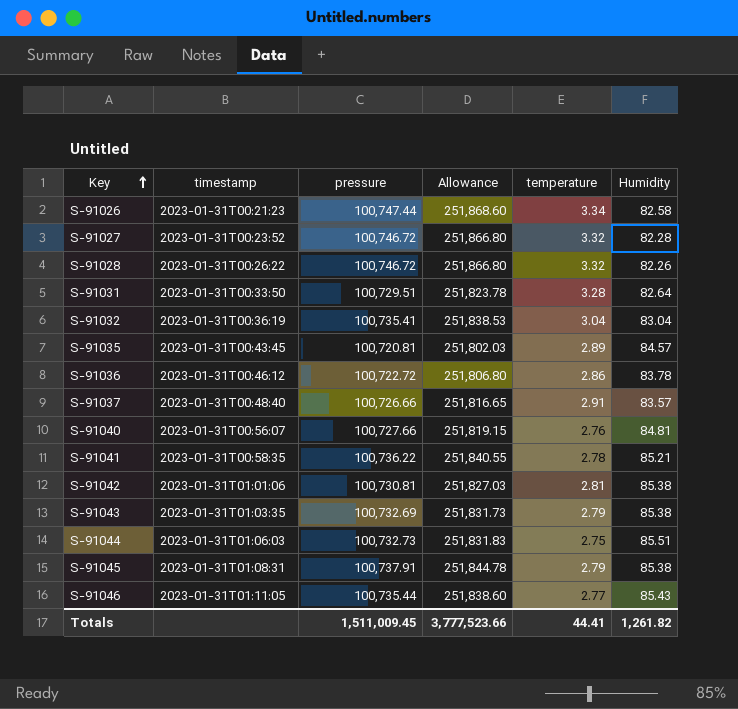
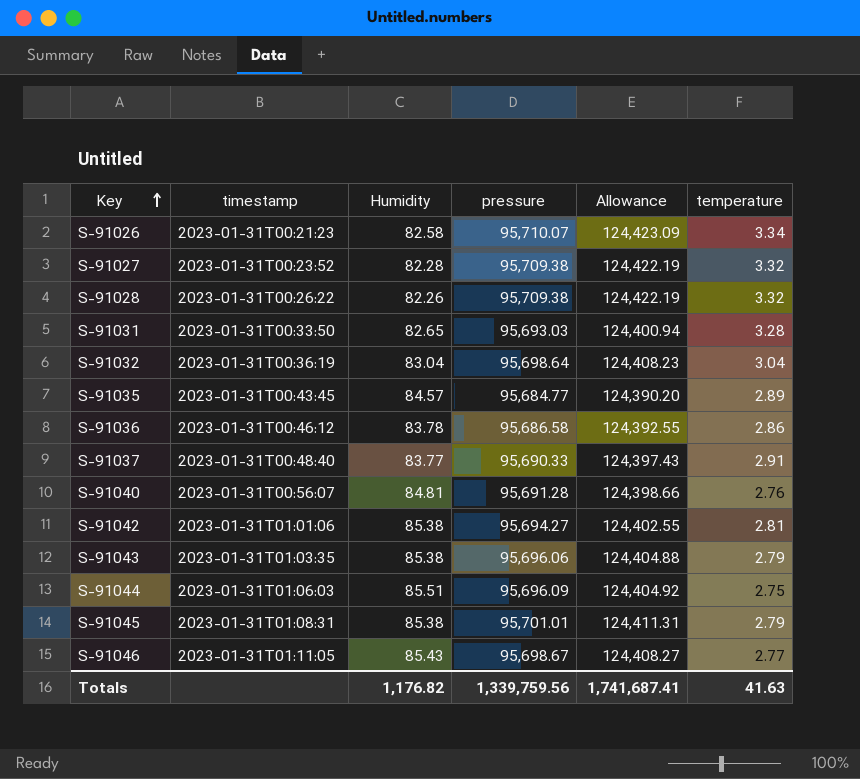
column Humidity | position: 6 -> 3
column Allowance | formula: [pressure] * 2.5 -> [pressure] * 1.3
row S-91041: 2023-01-31T00:58:35 | 100,736.22 | 251,840.55 | 2.78 | 85.21 -> none
S-91026 | pressure: 100,747.44 -> 95,710.07
S-91027 | pressure: 100,746.72 -> 95,709.38
S-91028 | pressure: 100,746.72 -> 95,709.38
S-91031 | Humidity: 82.64 -> 82.65
S-91031 | pressure: 100,729.51 -> 95,693.03
S-91032 | pressure: 100,735.41 -> 95,698.64
S-91035 | pressure: 100,720.81 -> 95,684.77
S-91036 | pressure: 100,722.72 -> 95,686.58
S-91037 | Humidity: 83.57 -> 83.77
S-91037 | pressure: 100,726.66 -> 95,690.33
S-91040 | pressure: 100,727.66 -> 95,691.28
S-91042 | pressure: 100,730.81 -> 95,694.27
S-91043 | pressure: 100,732.69 -> 95,696.06
S-91044 | pressure: 100,732.73 -> 95,696.09
S-91045 | pressure: 100,737.91 -> 95,701.01
S-91046 | pressure: 100,735.44 -> 95,698.67
Totals | Humidity: 1,261.82 -> 1,176.82
Totals | pressure: 1,511,009.45 -> 1,339,759.56
Totals | Allowance: 3,777,523.66 -> 1,741,687.41
Totals | temperature: 44.41 -> 41.63

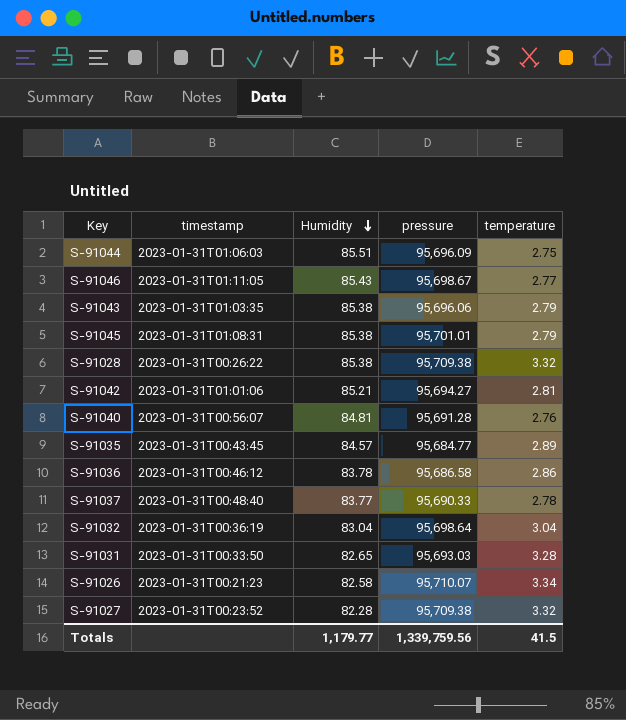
row order: Key ascending -> Humidity descending
column Allowance | formula: [pressure] * 1.3 -> none
S-91028 | Humidity: 82.26 -> 85.38
S-91042 | Humidity: 85.38 -> 85.21
S-91037 | temperature: 2.91 -> 2.78
Totals | Humidity: 1,176.82 -> 1,179.77
Totals | temperature: 41.63 -> 41.5

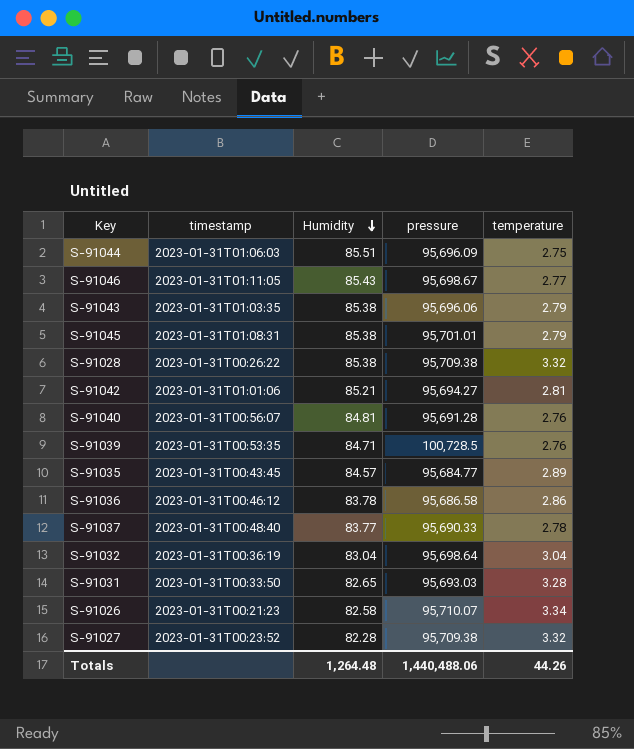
row S-91039: none -> 2023-01-31T00:53:35 | 84.71 | 100,728.5 | 2.76
Totals | Humidity: 1,179.77 -> 1,264.48
Totals | pressure: 1,339,759.56 -> 1,440,488.06
Totals | temperature: 41.5 -> 44.26

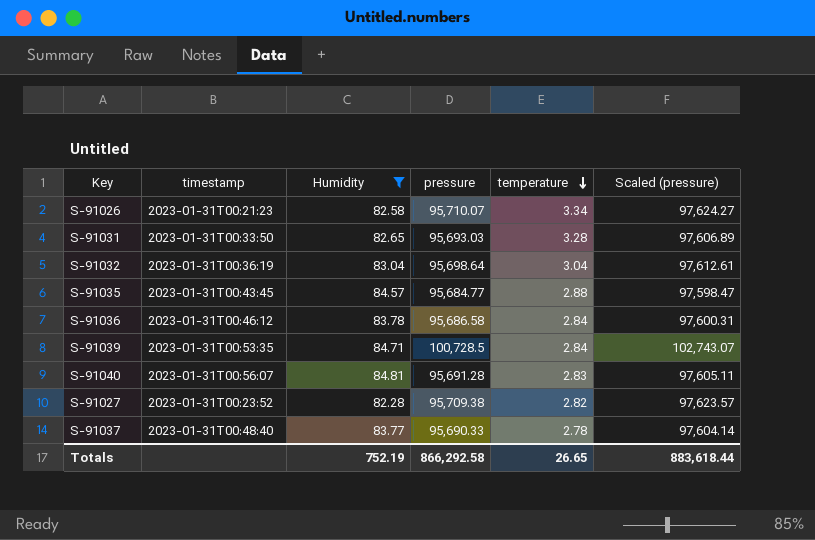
filter: none -> Humidity <= 84.81
row order: Humidity descending -> temperature descending
column Scaled (pressure) | formula: none -> [pressure] * 1.02
S-91035 | temperature: 2.89 -> 2.88
S-91036 | temperature: 2.86 -> 2.84
S-91039 | temperature: 2.76 -> 2.84
S-91040 | temperature: 2.76 -> 2.83
S-91027 | temperature: 3.32 -> 2.82
Totals | Humidity: 1,264.48 -> 752.19
Totals | pressure: 1,440,488.06 -> 866,292.58
Totals | temperature: 44.26 -> 26.65

